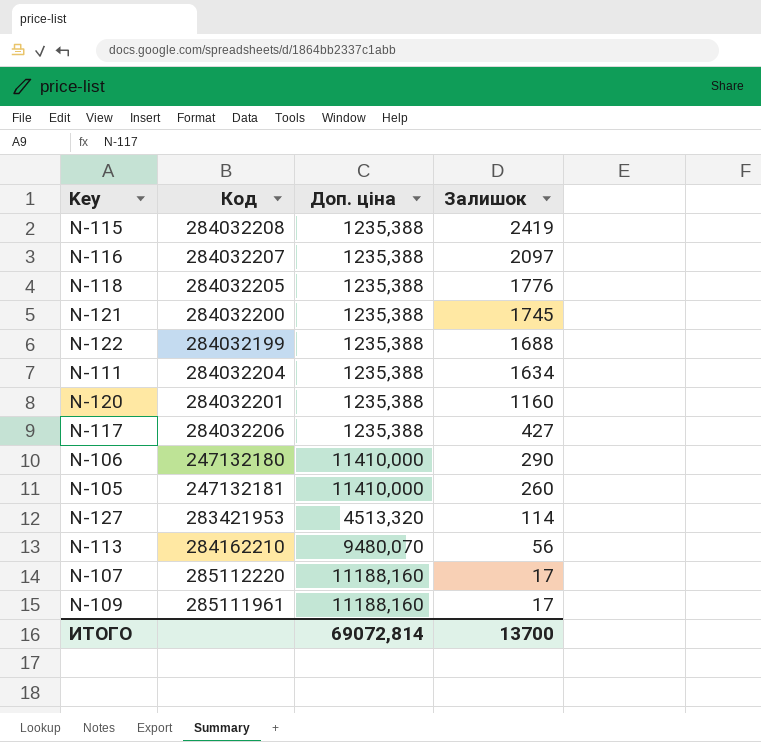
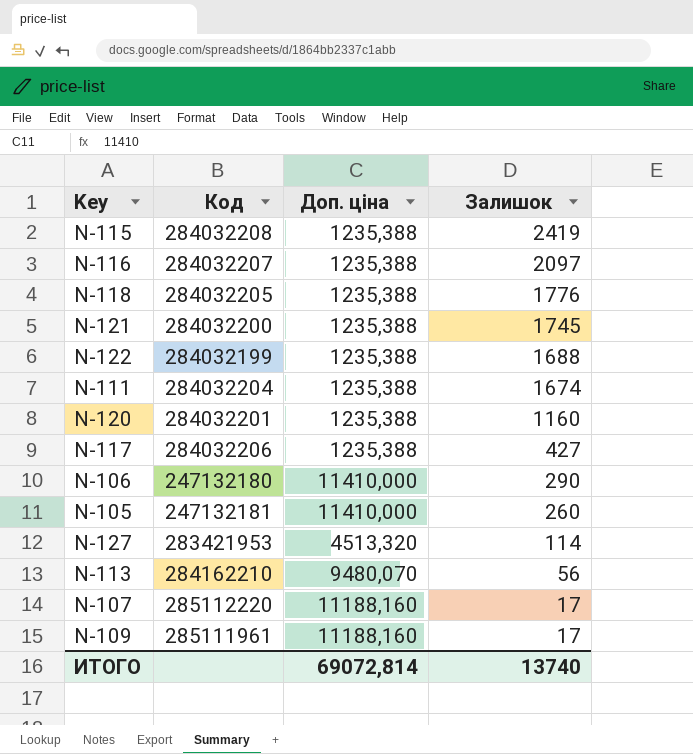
N-111 | Залишок: 1634 -> 1674
ИТОГО | Залишок: 13700 -> 13740

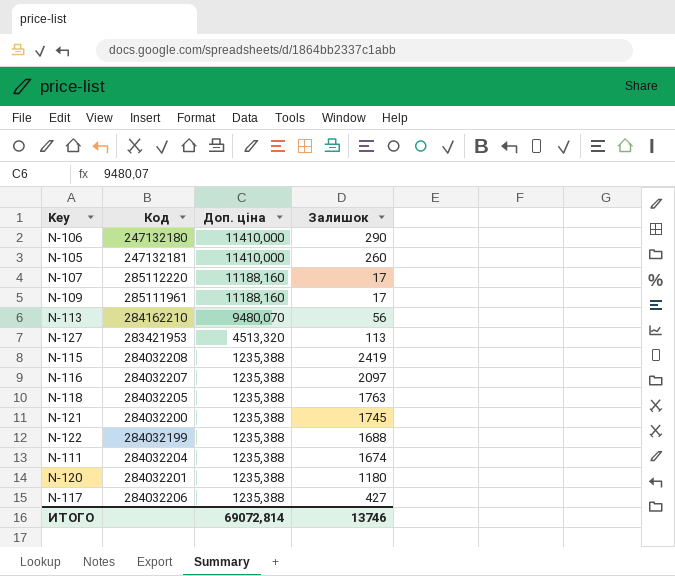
row order: Залишок descending -> Доп. ціна descending
N-127 | Залишок: 114 -> 113
N-118 | Залишок: 1776 -> 1763
N-120 | Залишок: 1160 -> 1180
ИТОГО | Залишок: 13740 -> 13746

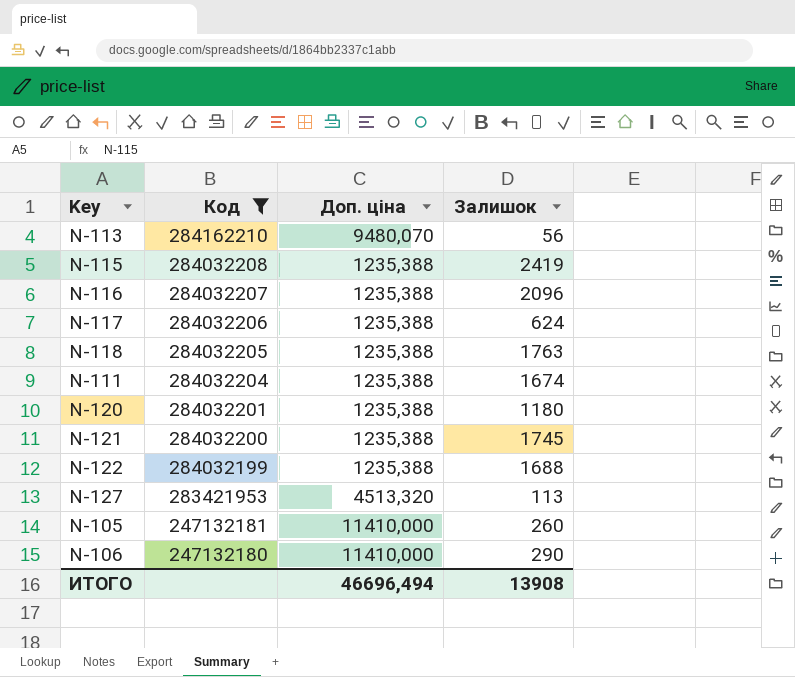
filter: none -> Код <= 284162210
row order: Доп. ціна descending -> Код descending
N-116 | Залишок: 2097 -> 2096
N-117 | Залишок: 427 -> 624
ИТОГО | Доп. ціна: 69072,814 -> 46696,494
ИТОГО | Залишок: 13746 -> 13908

